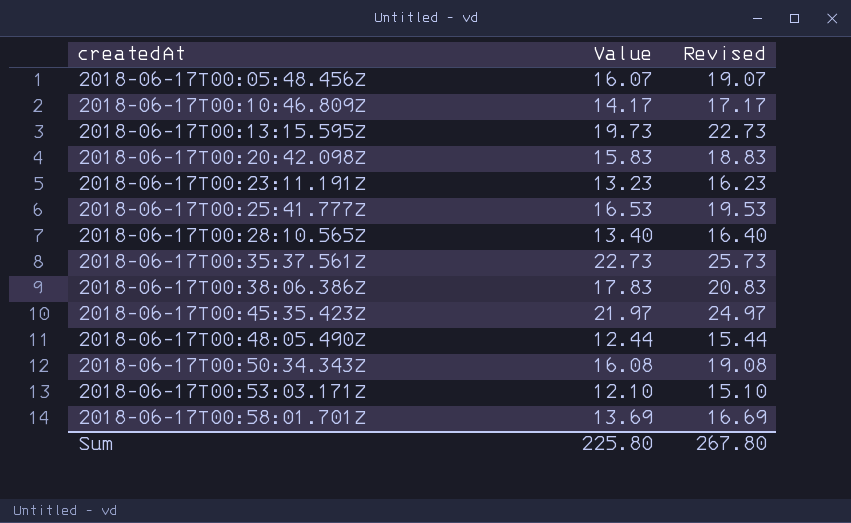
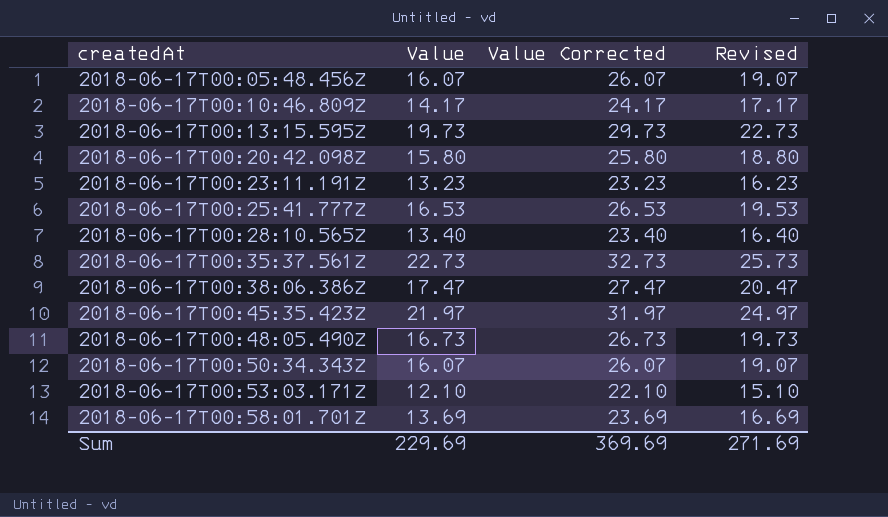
column Value Corrected | formula: none -> [Value] + 10
2018-06-17T00:20:42.098Z | Value: 15.83 -> 15.80
2018-06-17T00:20:42.098Z | Revised: 18.83 -> 18.80
2018-06-17T00:38:06.386Z | Value: 17.83 -> 17.47
2018-06-17T00:38:06.386Z | Revised: 20.83 -> 20.47
2018-06-17T00:48:05.490Z | Value: 12.44 -> 16.73
2018-06-17T00:48:05.490Z | Revised: 15.44 -> 19.73
2018-06-17T00:50:34.343Z | Value: 16.08 -> 16.07
2018-06-17T00:50:34.343Z | Revised: 19.08 -> 19.07
Sum | Value: 225.80 -> 229.69
Sum | Revised: 267.80 -> 271.69

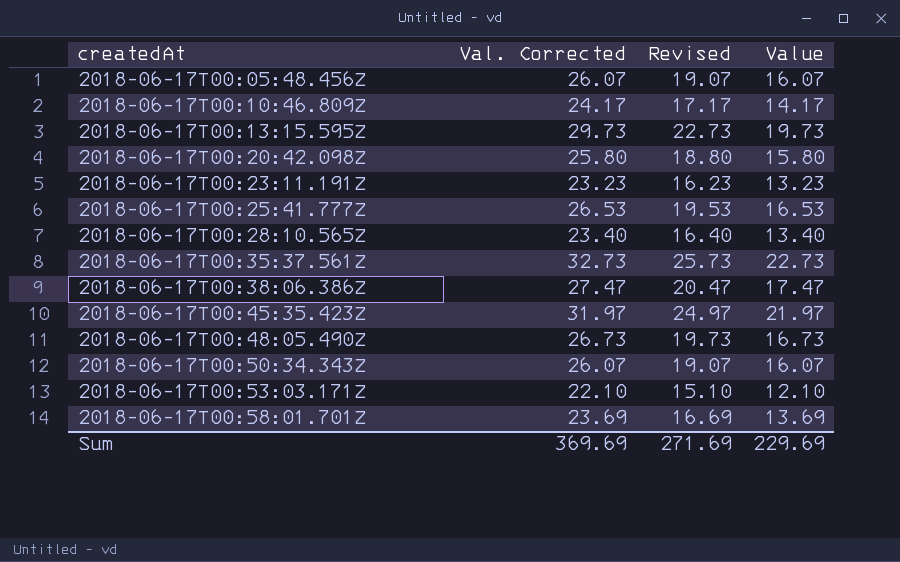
column name: Value Corrected -> Val. Corrected
column Value | position: 2 -> 4

